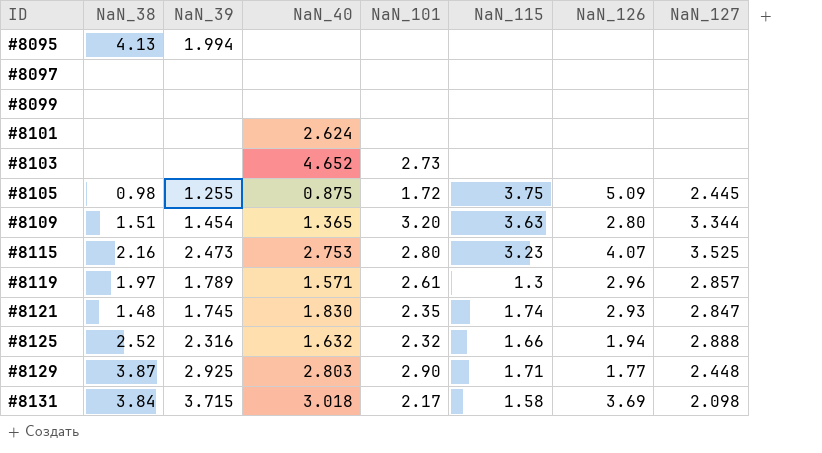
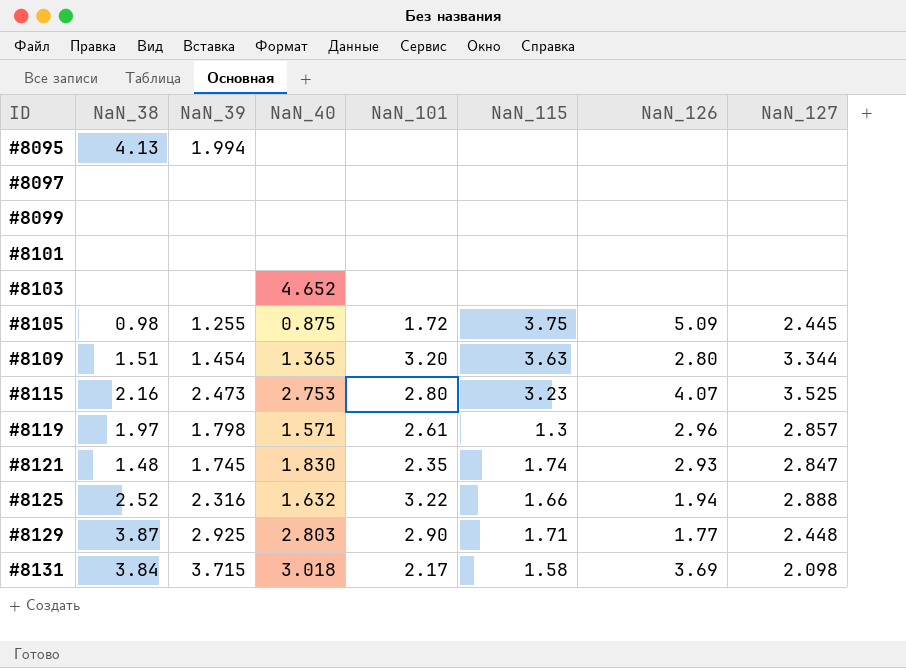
#8101 | NaN_40: 2.624 -> none
#8103 | NaN_101: 2.73 -> none
#8119 | NaN_39: 1.789 -> 1.798
#8125 | NaN_101: 2.32 -> 3.22

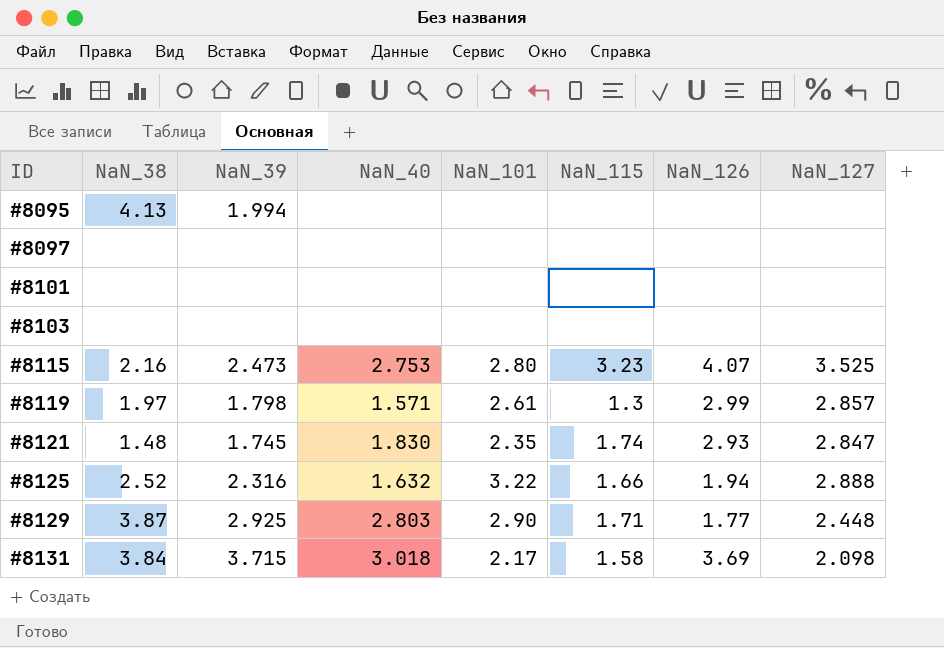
row #8099: none | none | none | none | none | none | none -> none
row #8105: 0.98 | 1.255 | 0.875 | 1.72 | 3.75 | 5.09 | 2.445 -> none
row #8109: 1.51 | 1.454 | 1.365 | 3.20 | 3.63 | 2.80 | 3.344 -> none
#8103 | NaN_40: 4.652 -> none
#8119 | NaN_126: 2.96 -> 2.99

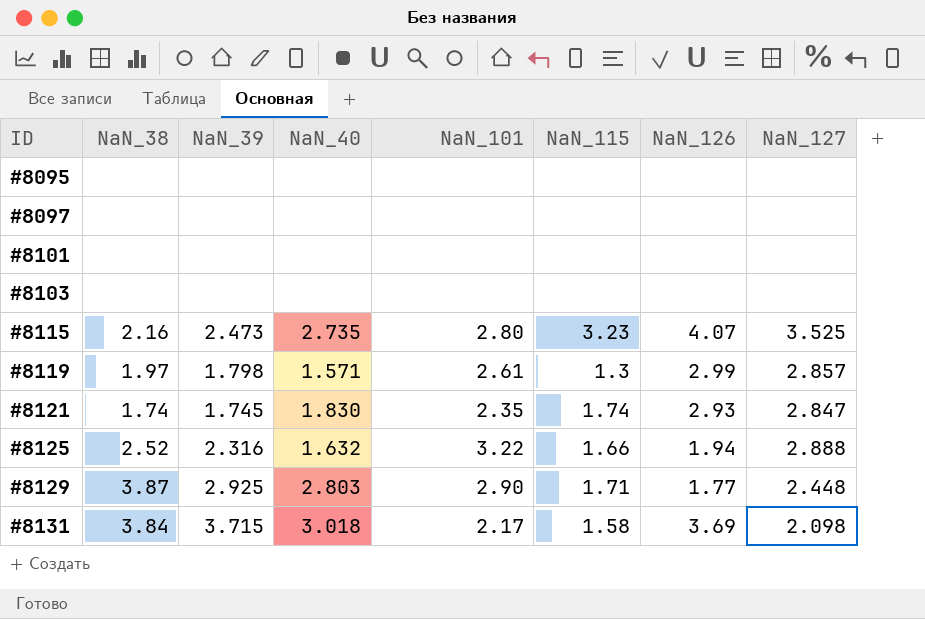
#8095 | NaN_38: 4.13 -> none
#8095 | NaN_39: 1.994 -> none
#8115 | NaN_40: 2.753 -> 2.735
#8121 | NaN_38: 1.48 -> 1.74

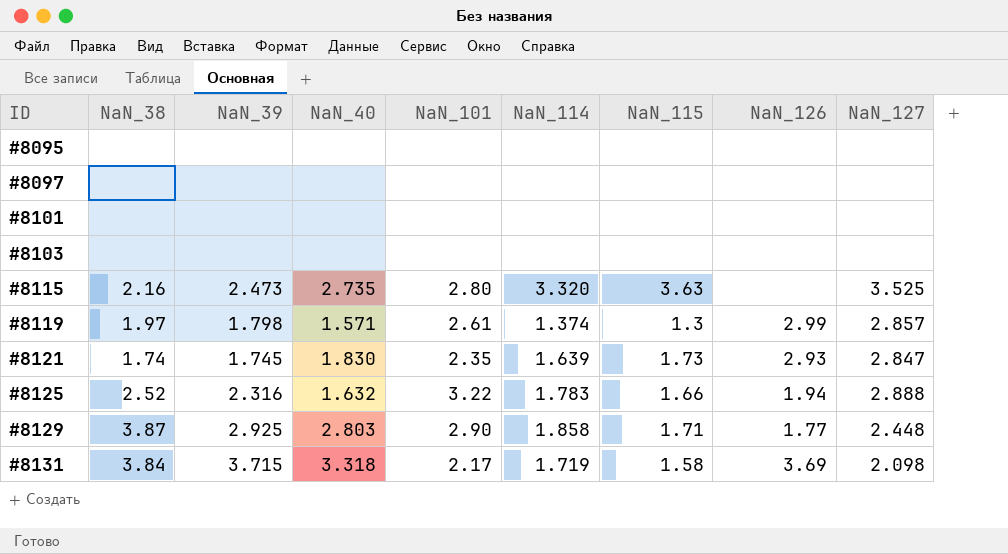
column NaN_114 | position: none -> 6
#8115 | NaN_115: 3.23 -> 3.63
#8115 | NaN_126: 4.07 -> none
#8121 | NaN_115: 1.74 -> 1.73
#8131 | NaN_40: 3.018 -> 3.318

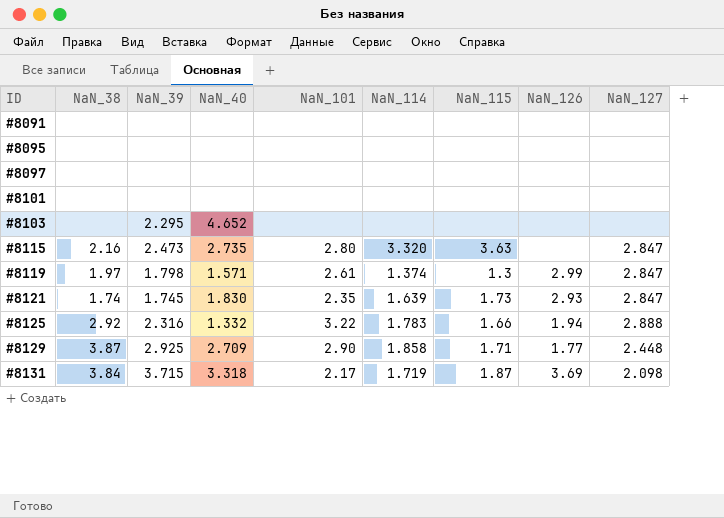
row #8091: none -> none | none | none | none | none | none | none | none
#8103 | NaN_39: none -> 2.295
#8103 | NaN_40: none -> 4.652
#8115 | NaN_127: 3.525 -> 2.847
#8119 | NaN_127: 2.857 -> 2.847
#8125 | NaN_38: 2.52 -> 2.92
#8125 | NaN_40: 1.632 -> 1.332
#8129 | NaN_40: 2.803 -> 2.709
#8131 | NaN_115: 1.58 -> 1.87

